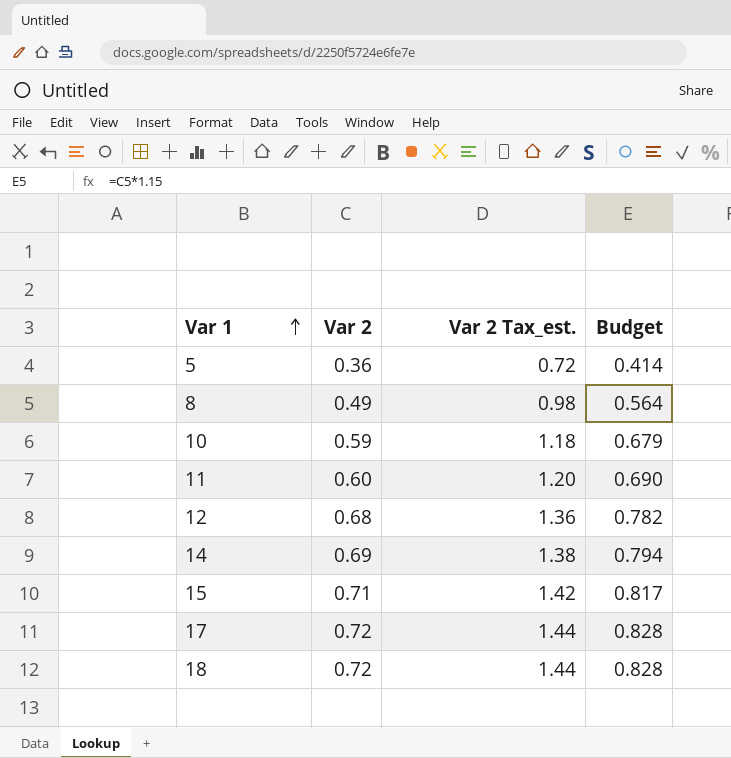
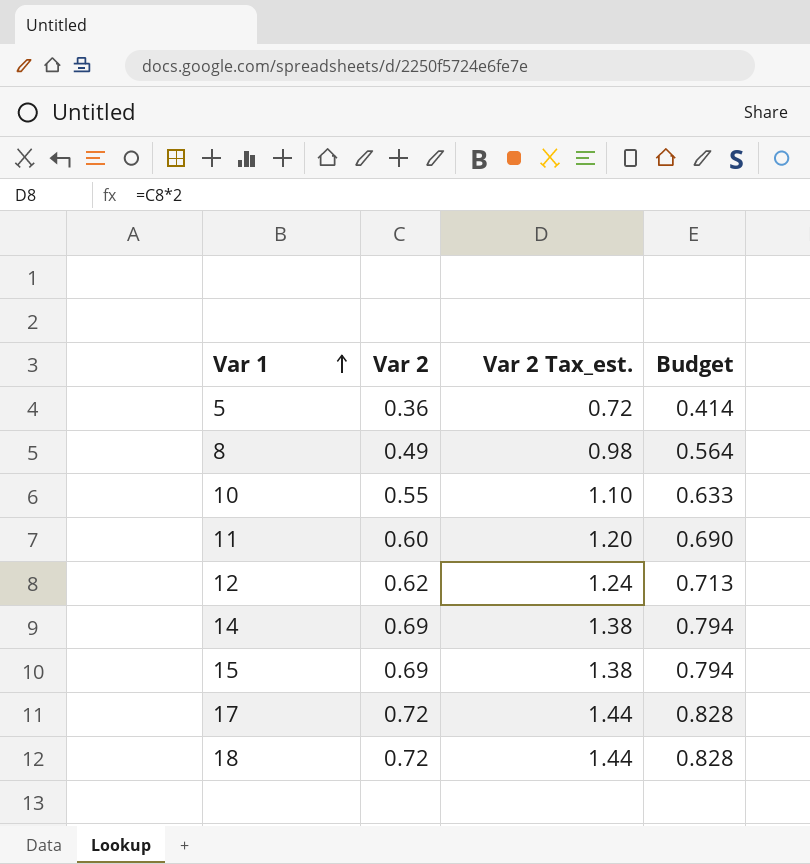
10 | Var 2: 0.59 -> 0.55
10 | Var 2 Tax_est.: 1.18 -> 1.10
10 | Budget: 0.679 -> 0.633
12 | Var 2: 0.68 -> 0.62
12 | Var 2 Tax_est.: 1.36 -> 1.24
12 | Budget: 0.782 -> 0.713
15 | Var 2: 0.71 -> 0.69
15 | Var 2 Tax_est.: 1.42 -> 1.38
15 | Budget: 0.817 -> 0.794

